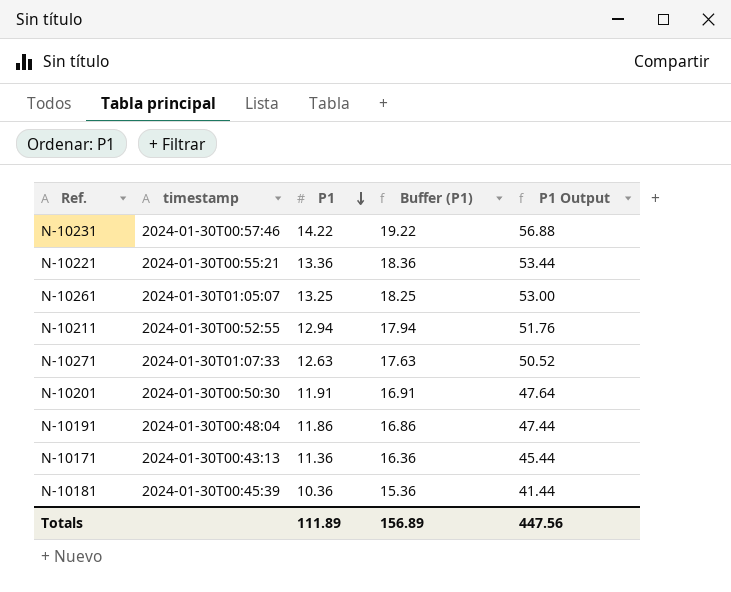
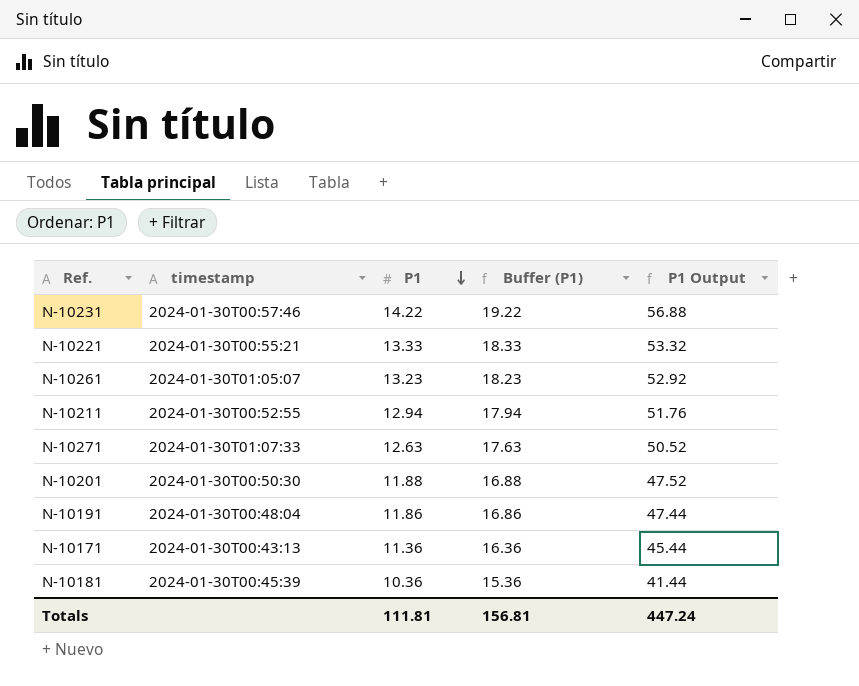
N-10221 | P1: 13.36 -> 13.33
N-10221 | Buffer (P1): 18.36 -> 18.33
N-10221 | P1 Output: 53.44 -> 53.32
N-10261 | P1: 13.25 -> 13.23
N-10261 | Buffer (P1): 18.25 -> 18.23
N-10261 | P1 Output: 53.00 -> 52.92
N-10201 | P1: 11.91 -> 11.88
N-10201 | Buffer (P1): 16.91 -> 16.88
N-10201 | P1 Output: 47.64 -> 47.52
Totals | P1: 111.89 -> 111.81
Totals | Buffer (P1): 156.89 -> 156.81
Totals | P1 Output: 447.56 -> 447.24

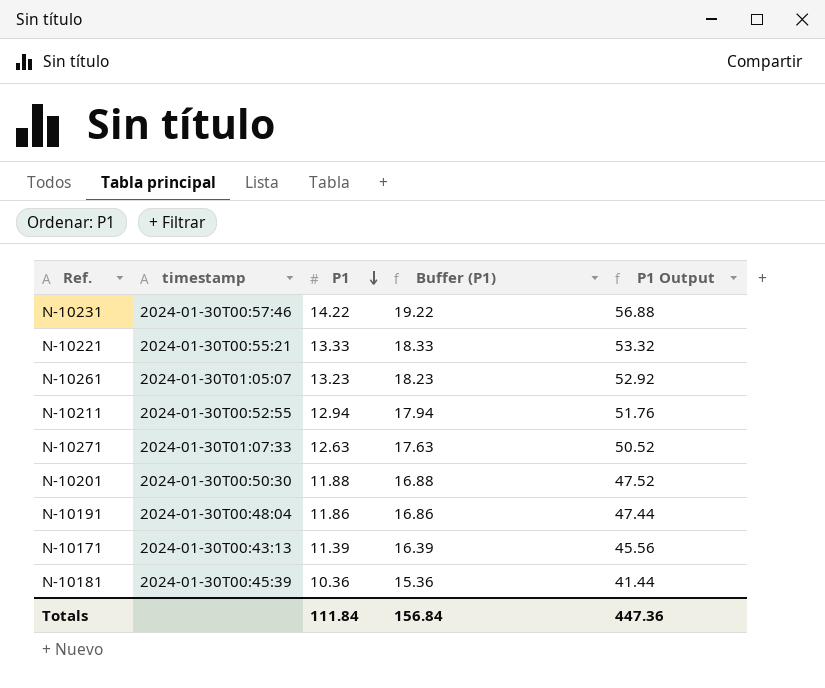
N-10171 | P1: 11.36 -> 11.39
N-10171 | Buffer (P1): 16.36 -> 16.39
N-10171 | P1 Output: 45.44 -> 45.56
Totals | P1: 111.81 -> 111.84
Totals | Buffer (P1): 156.81 -> 156.84
Totals | P1 Output: 447.24 -> 447.36

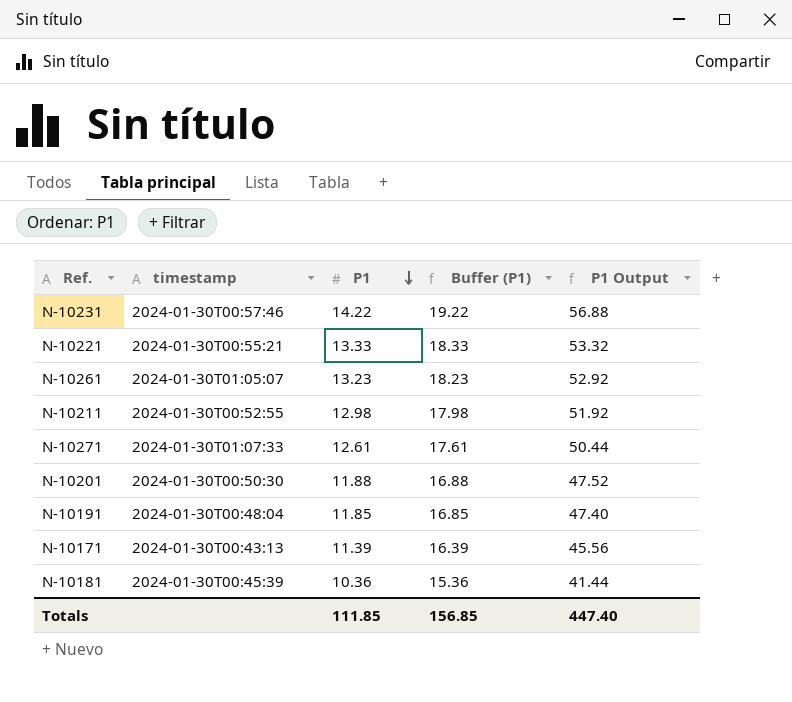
N-10211 | P1: 12.94 -> 12.98
N-10211 | Buffer (P1): 17.94 -> 17.98
N-10211 | P1 Output: 51.76 -> 51.92
N-10271 | P1: 12.63 -> 12.61
N-10271 | Buffer (P1): 17.63 -> 17.61
N-10271 | P1 Output: 50.52 -> 50.44
N-10191 | P1: 11.86 -> 11.85
N-10191 | Buffer (P1): 16.86 -> 16.85
N-10191 | P1 Output: 47.44 -> 47.40
Totals | P1: 111.84 -> 111.85
Totals | Buffer (P1): 156.84 -> 156.85
Totals | P1 Output: 447.36 -> 447.40

